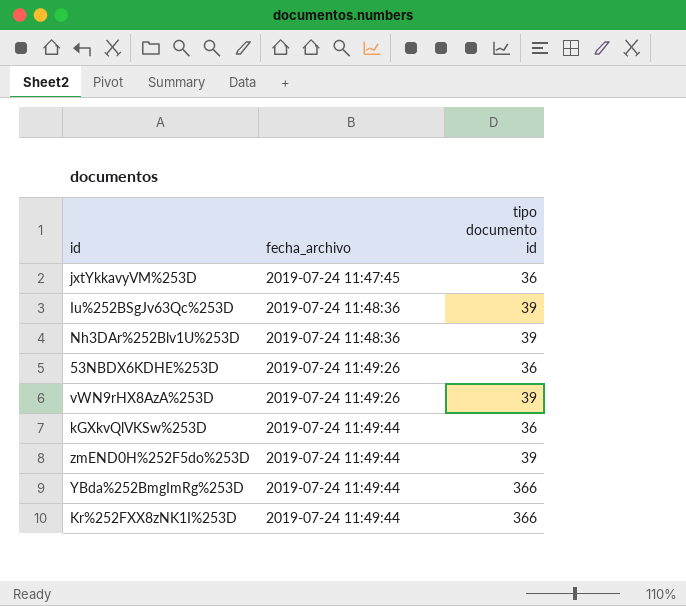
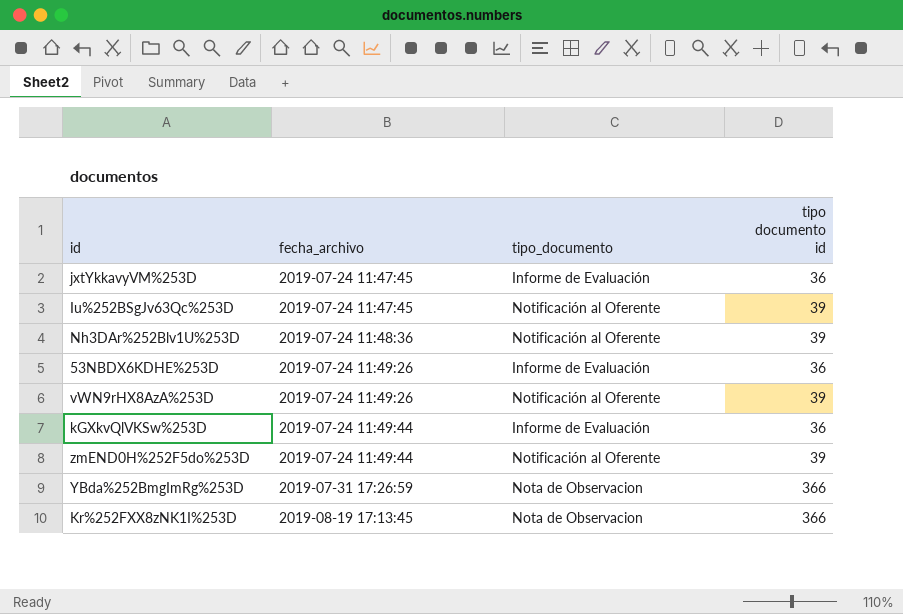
column tipo_documento | position: none -> 3
Iu%252BSgJv63Qc%253D | fecha_archivo: 2019-07-24 11:48:36 -> 2019-07-24 11:47:45
YBda%252BmgImRg%253D | fecha_archivo: 2019-07-24 11:49:44 -> 2019-07-31 17:26:59
Kr%252FXX8zNK1I%253D | fecha_archivo: 2019-07-24 11:49:44 -> 2019-08-19 17:13:45

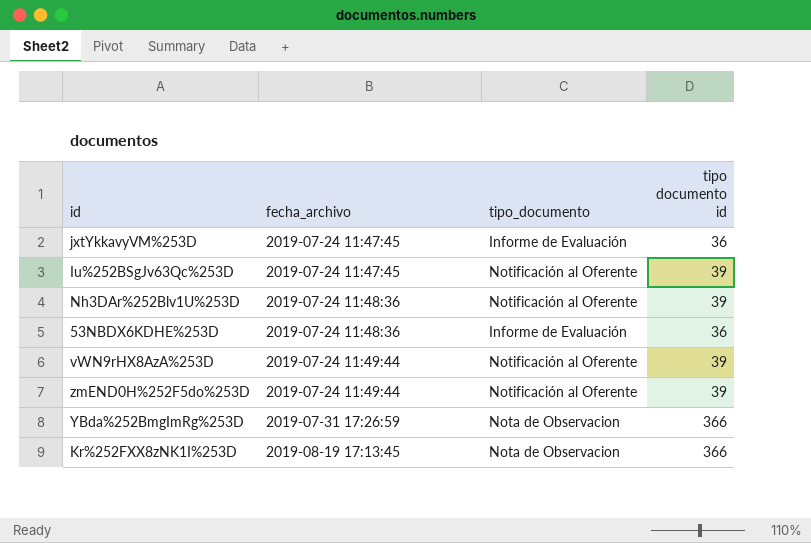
row kGXkvQlVKSw%253D: 2019-07-24 11:49:44 | Informe de Evaluación | 36 -> none
53NBDX6KDHE%253D | fecha_archivo: 2019-07-24 11:49:26 -> 2019-07-24 11:48:36
vWN9rHX8AzA%253D | fecha_archivo: 2019-07-24 11:49:26 -> 2019-07-24 11:49:44

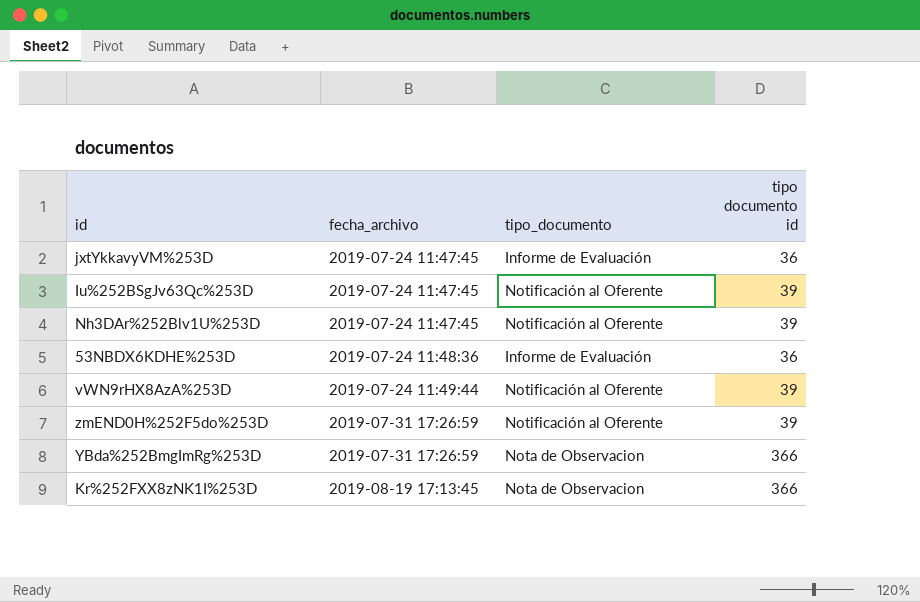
Nh3DAr%252Blv1U%253D | fecha_archivo: 2019-07-24 11:48:36 -> 2019-07-24 11:47:45
zmEND0H%252F5do%253D | fecha_archivo: 2019-07-24 11:49:44 -> 2019-07-31 17:26:59

